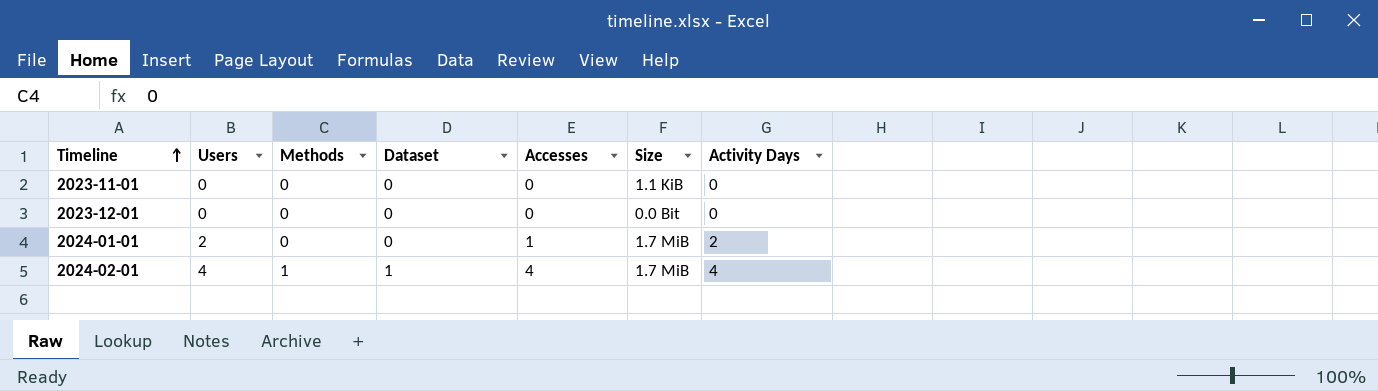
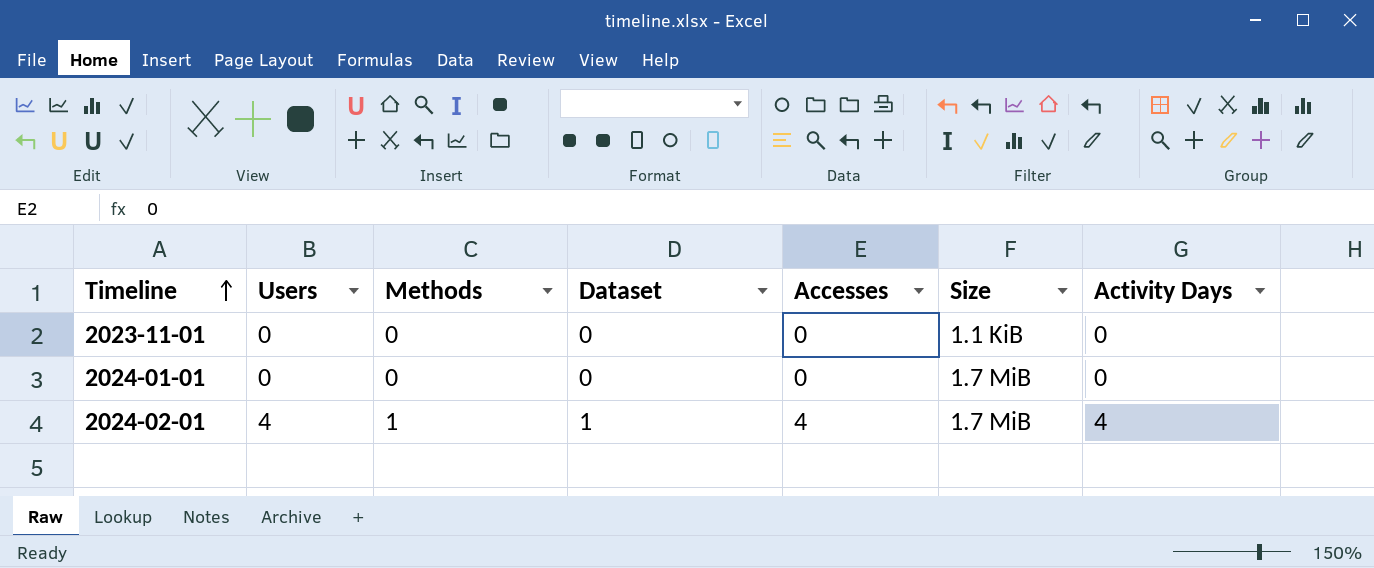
row 2023-12-01: 0 | 0 | 0 | 0 | 0.0 Bit | 0 -> none
2024-01-01 | Users: 2 -> 0
2024-01-01 | Accesses: 1 -> 0
2024-01-01 | Activity Days: 2 -> 0

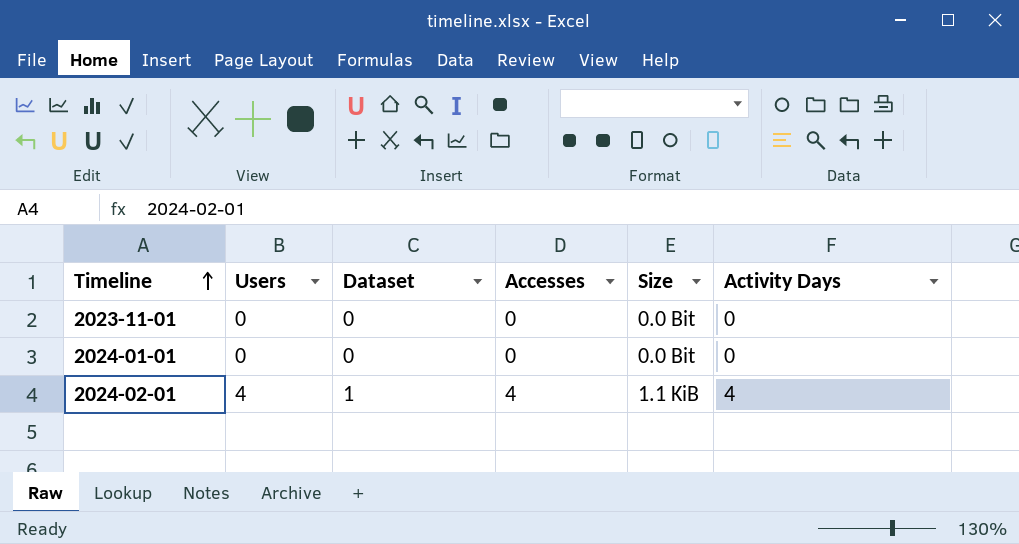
column Methods | position: 3 -> none
2023-11-01 | Size: 1.1 KiB -> 0.0 Bit
2024-01-01 | Size: 1.7 MiB -> 0.0 Bit
2024-02-01 | Size: 1.7 MiB -> 1.1 KiB

